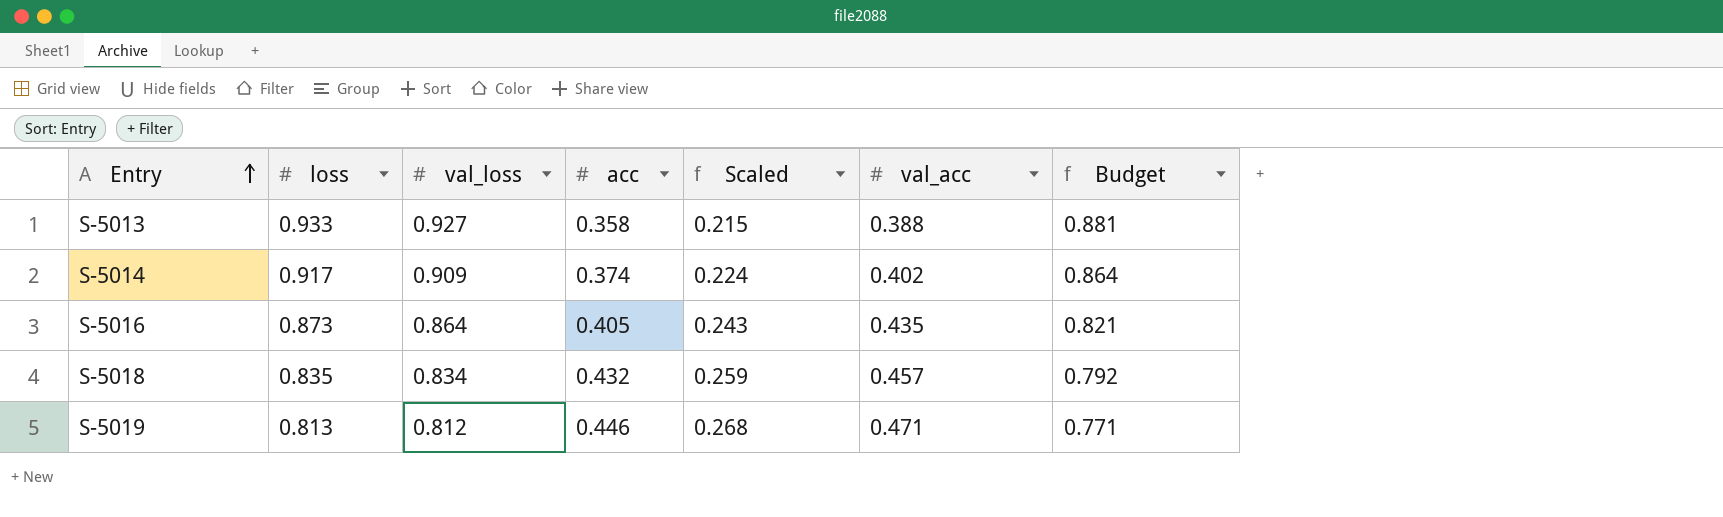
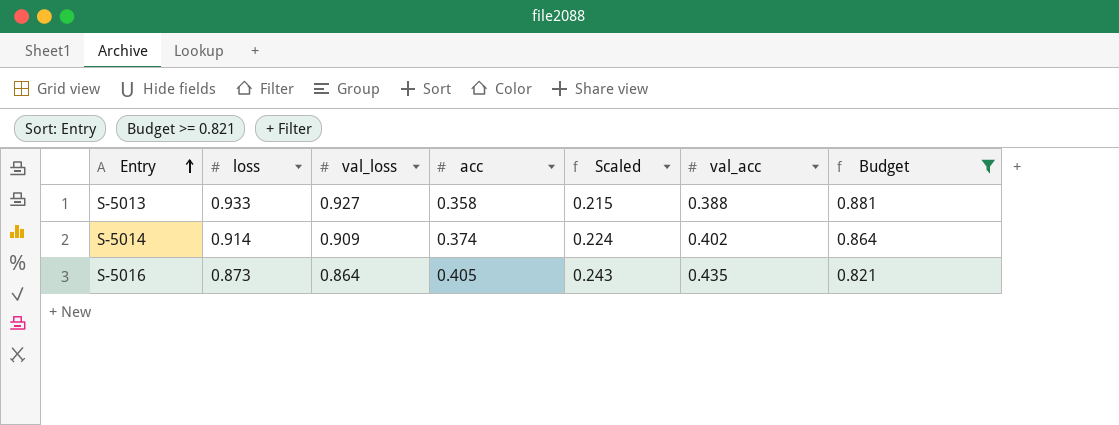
filter: none -> Budget >= 0.821
S-5014 | loss: 0.917 -> 0.914

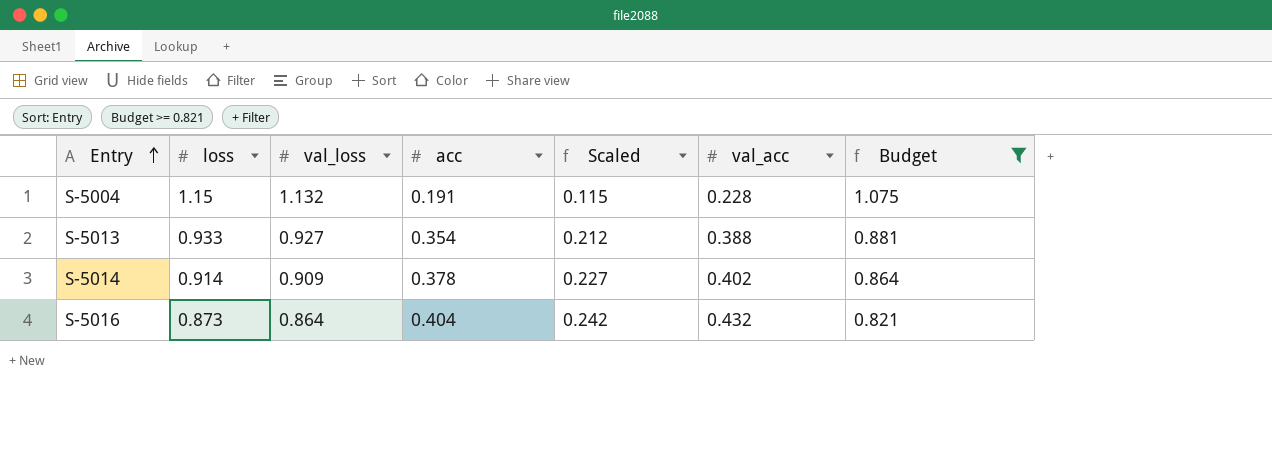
row S-5004: none -> 1.15 | 1.132 | 0.191 | 0.115 | 0.228 | 1.075
S-5013 | acc: 0.358 -> 0.354
S-5013 | Scaled: 0.215 -> 0.212
S-5014 | acc: 0.374 -> 0.378
S-5014 | Scaled: 0.224 -> 0.227
S-5016 | acc: 0.405 -> 0.404
S-5016 | Scaled: 0.243 -> 0.242
S-5016 | val_acc: 0.435 -> 0.432

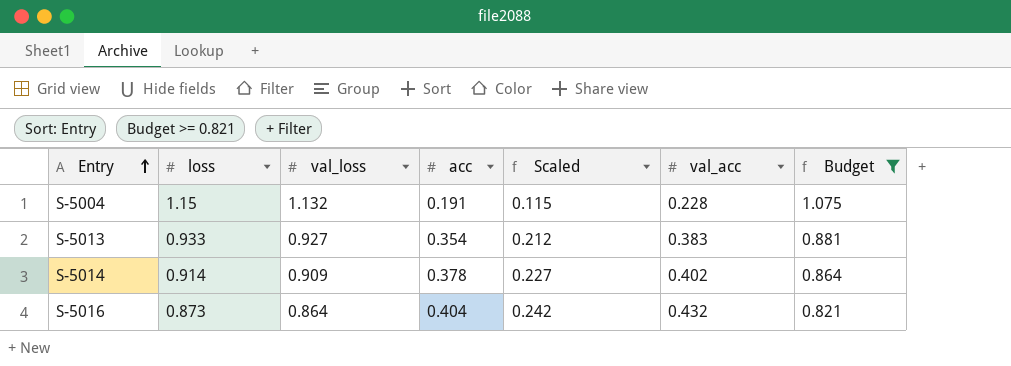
S-5013 | val_acc: 0.388 -> 0.383

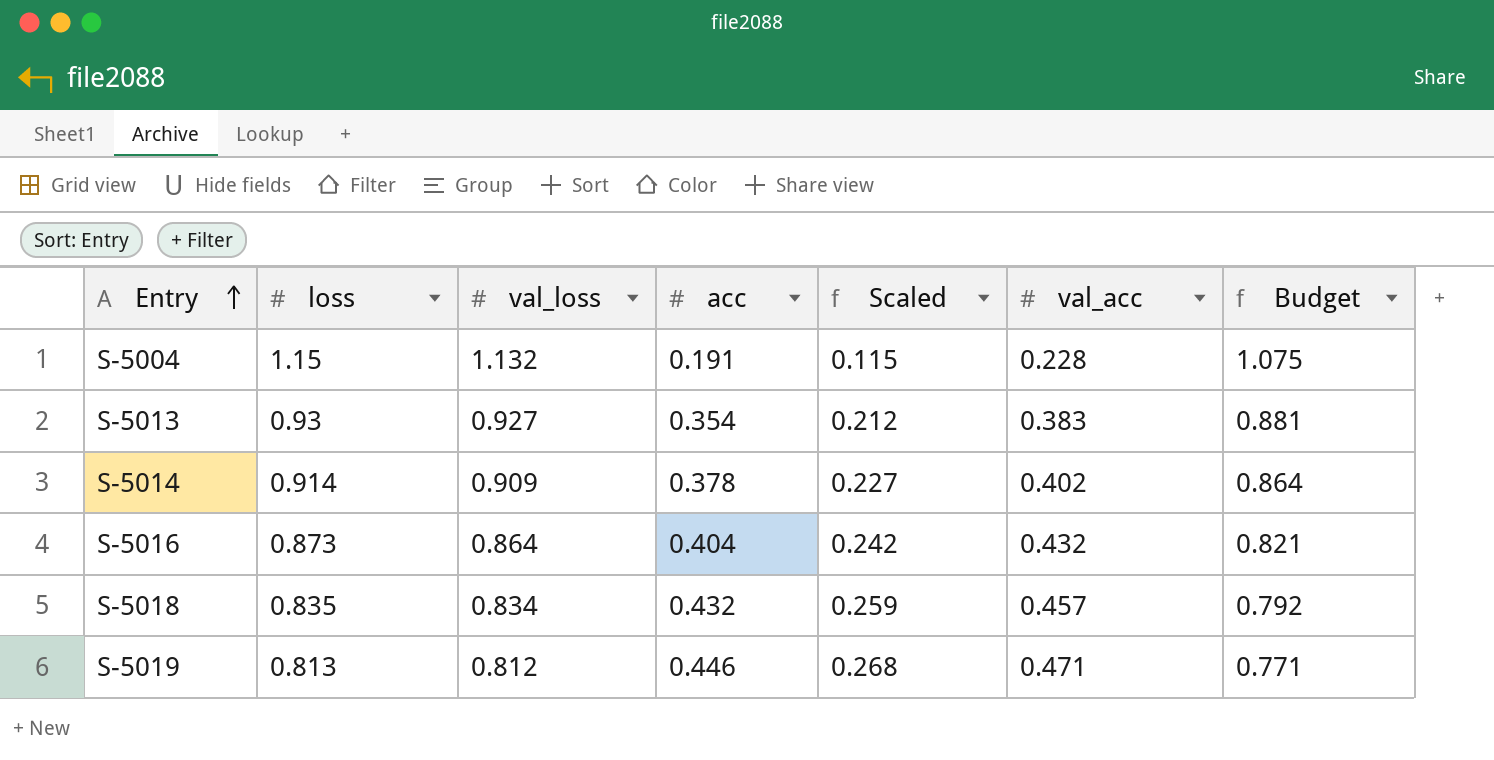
filter: Budget >= 0.821 -> none
S-5013 | loss: 0.933 -> 0.93

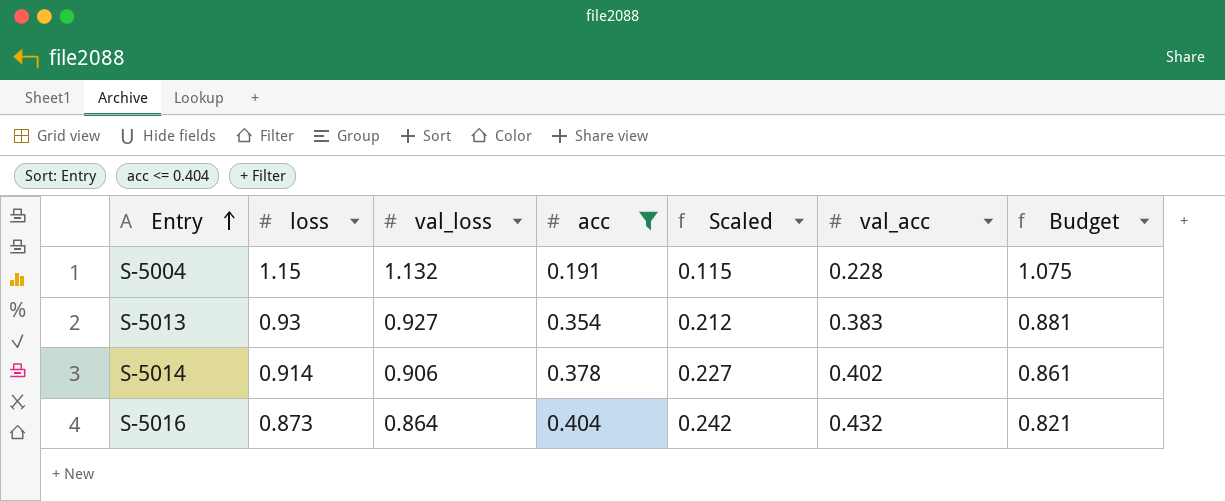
filter: none -> acc <= 0.404
S-5014 | val_loss: 0.909 -> 0.906
S-5014 | Budget: 0.864 -> 0.861

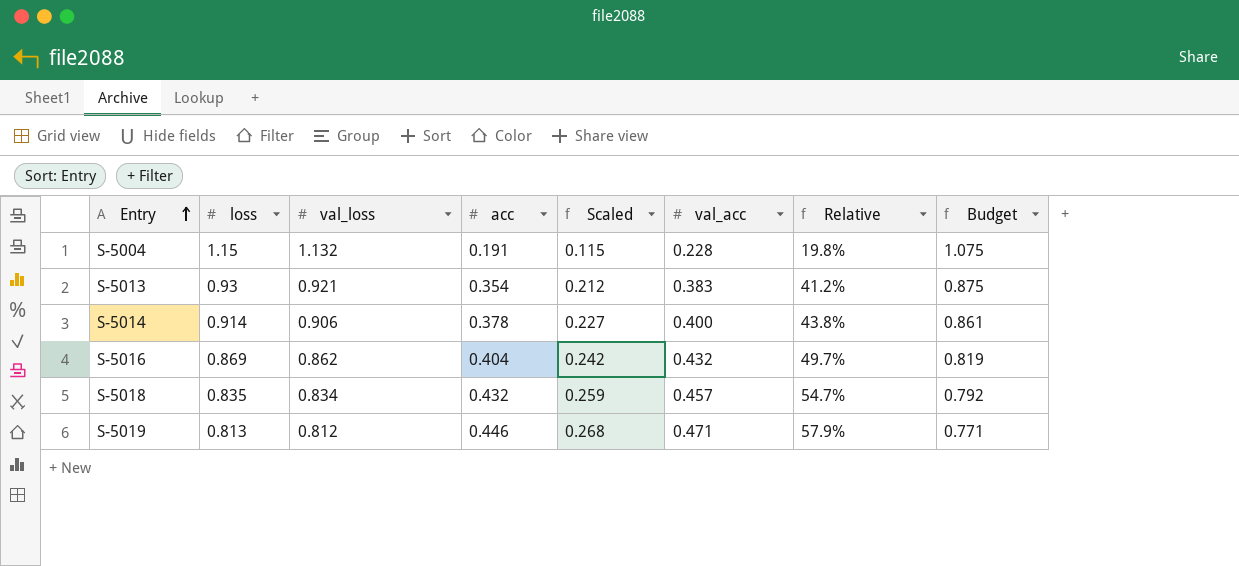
filter: acc <= 0.404 -> none
column Relative | formula: none -> [val_acc] / [loss]
S-5013 | val_loss: 0.927 -> 0.921
S-5013 | Budget: 0.881 -> 0.875
S-5014 | val_acc: 0.402 -> 0.400
S-5016 | loss: 0.873 -> 0.869
S-5016 | val_loss: 0.864 -> 0.862
S-5016 | Budget: 0.821 -> 0.819

